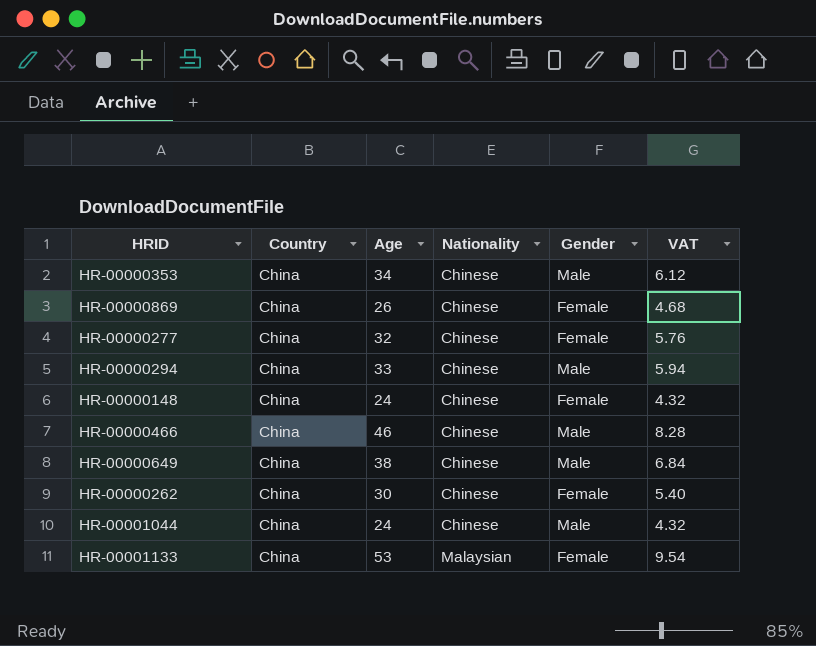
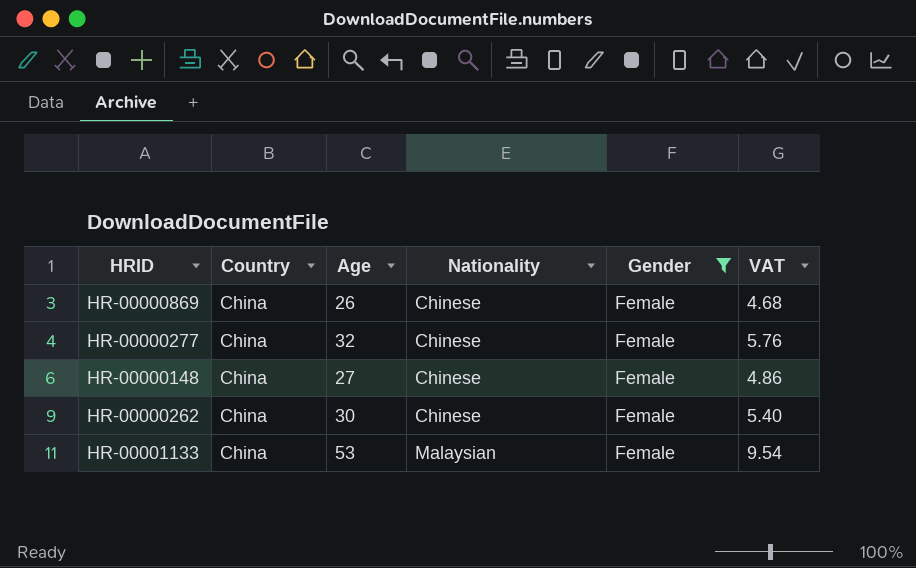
filter: none -> Gender = Female
HR-00000148 | Age: 24 -> 27
HR-00000148 | VAT: 4.32 -> 4.86

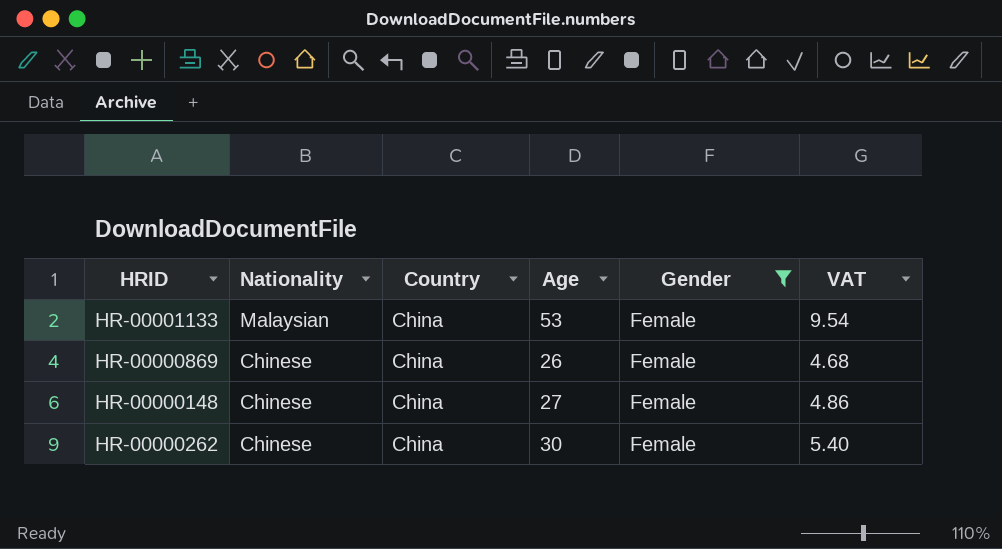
row order: Nationality ascending -> Nationality descending
column Nationality | position: 4 -> 2
row HR-00000277: China | 32 | Chinese | Female | 5.76 -> none

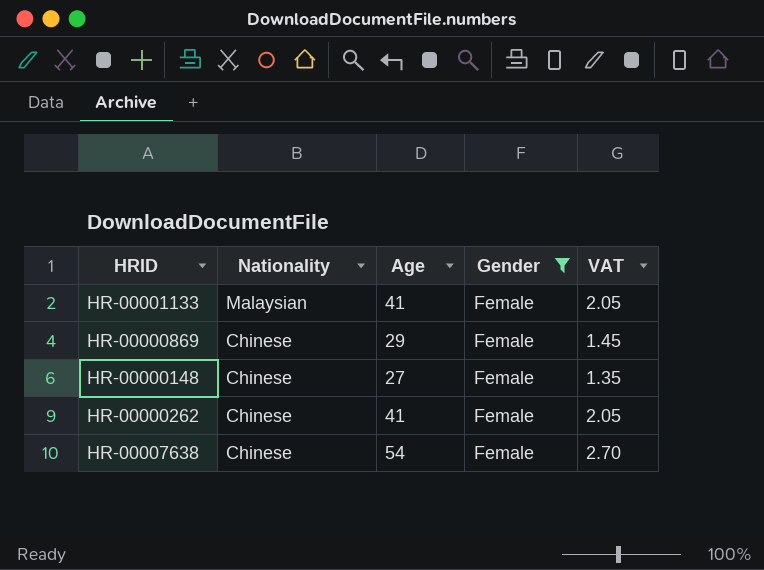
column Country | position: 3 -> none
column VAT | formula: [Age] * 0.18 -> [Age] * 0.05
HR-00001133 | Age: 53 -> 41
HR-00000869 | Age: 26 -> 29
HR-00000262 | Age: 30 -> 41
row HR-00007638: none -> Chinese | 54 | Female | 2.70

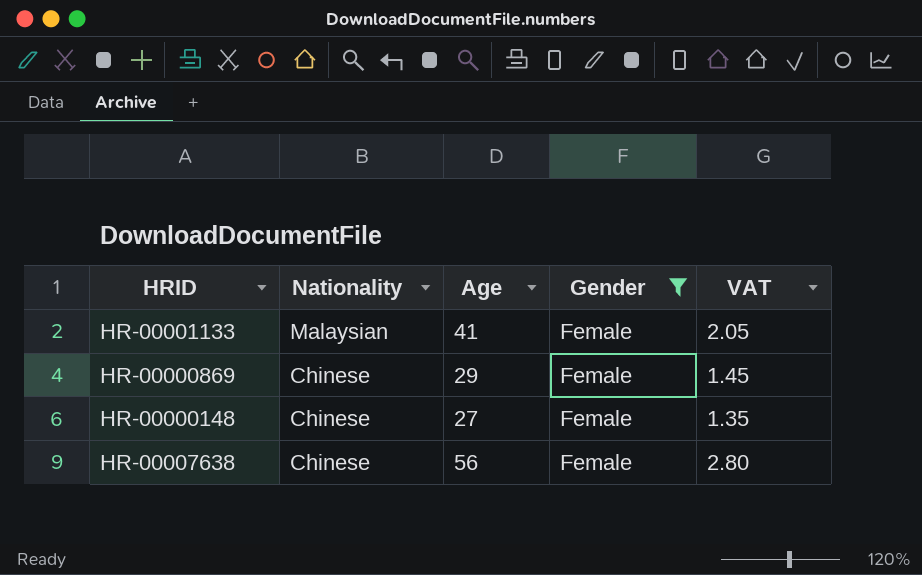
row HR-00000262: Chinese | 41 | Female | 2.05 -> none
HR-00007638 | Age: 54 -> 56
HR-00007638 | VAT: 2.70 -> 2.80

